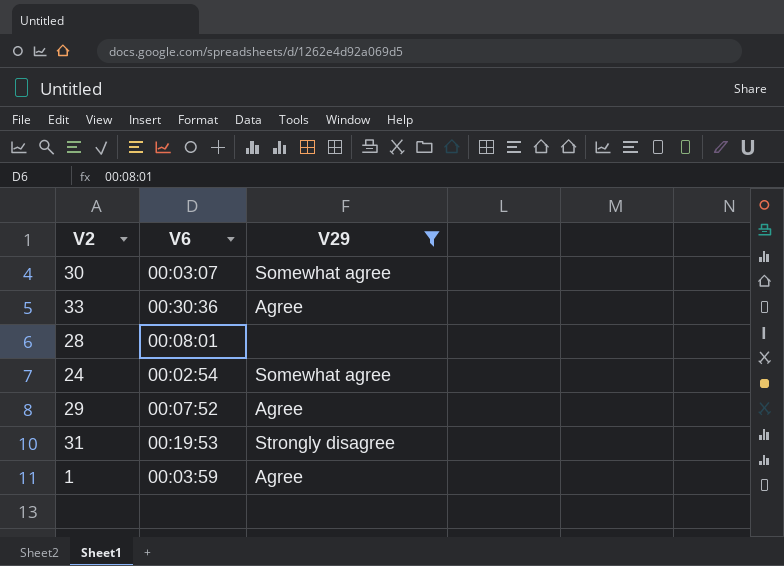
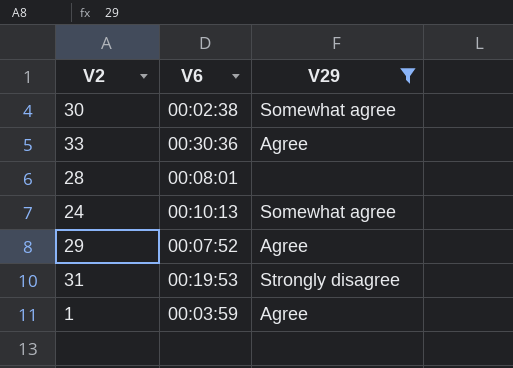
30 | V6: 00:03:07 -> 00:02:38
24 | V6: 00:02:54 -> 00:10:13

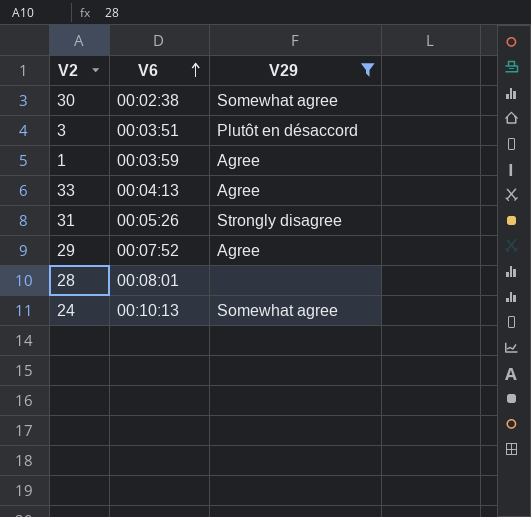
row order: none -> V6 ascending
row 3: none -> 00:03:51 | Plutôt en désaccord
33 | V6: 00:30:36 -> 00:04:13
31 | V6: 00:19:53 -> 00:05:26

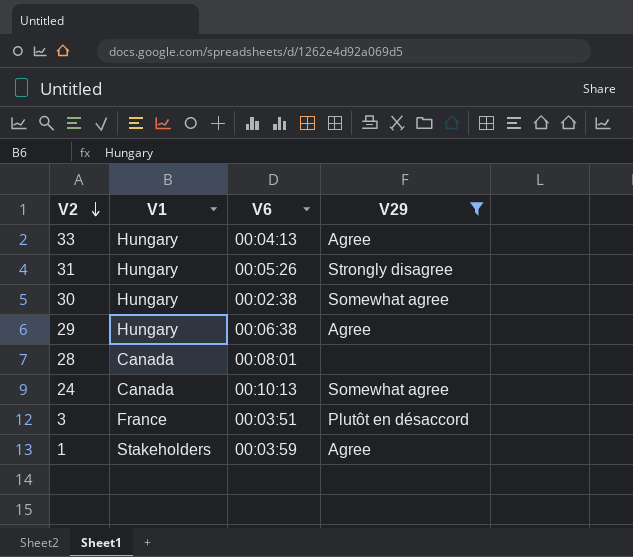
row order: V6 ascending -> V2 descending
column V1 | position: none -> 2
29 | V6: 00:07:52 -> 00:06:38

